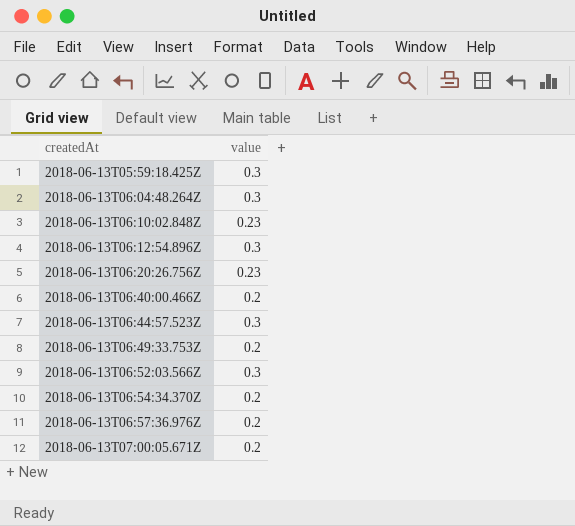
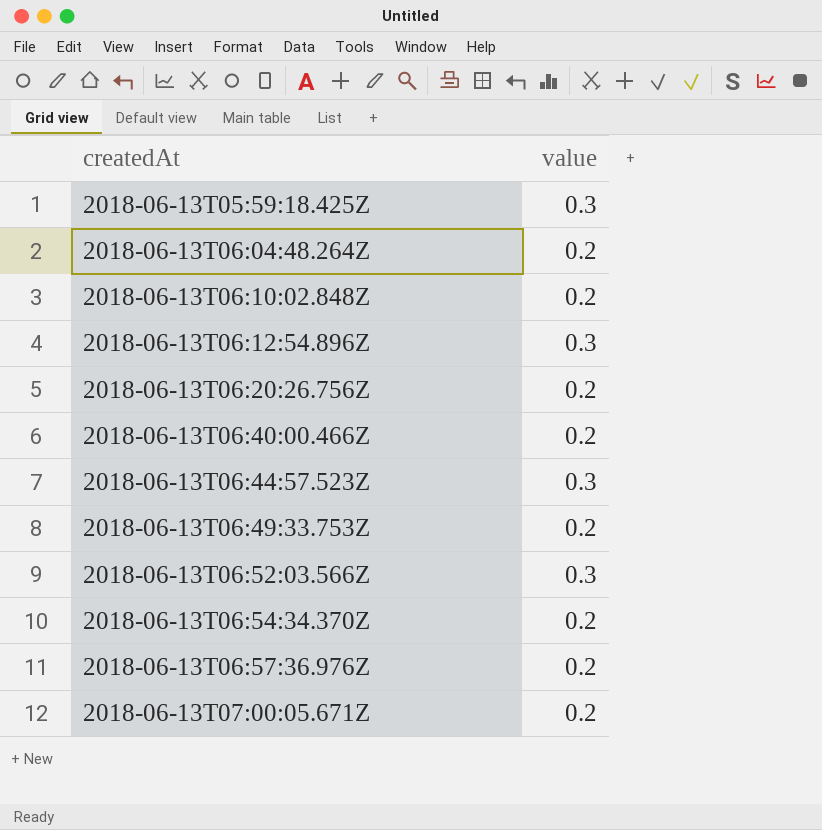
2018-06-13T06:04:48.264Z | value: 0.3 -> 0.2
2018-06-13T06:10:02.848Z | value: 0.23 -> 0.2
2018-06-13T06:20:26.756Z | value: 0.23 -> 0.2

